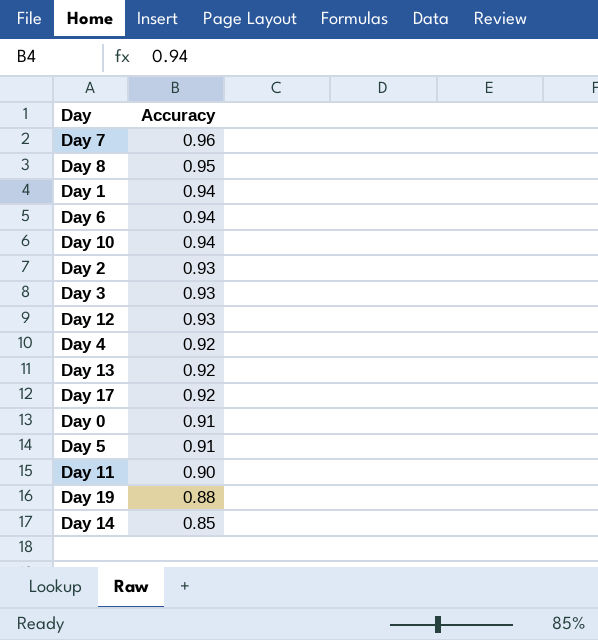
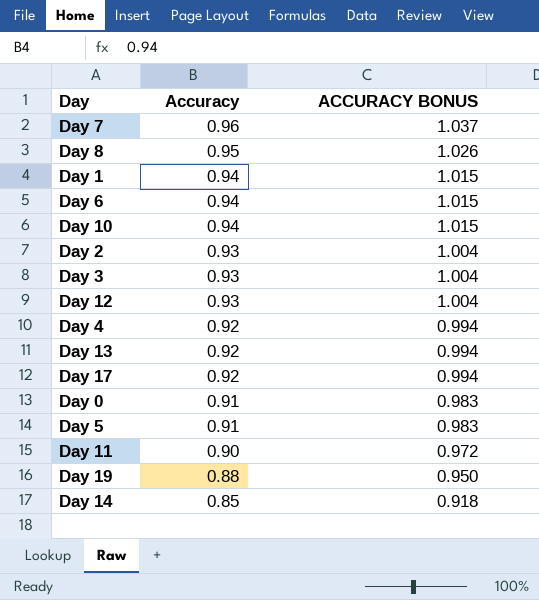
column ACCURACY BONUS | formula: none -> [Accuracy] * 1.08

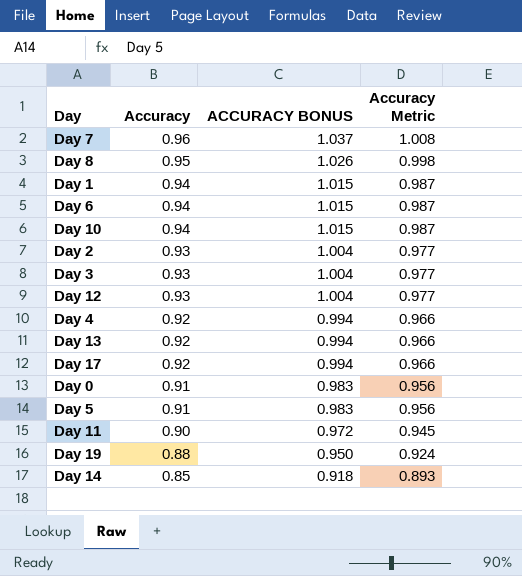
column Accuracy Metric | formula: none -> [Accuracy] * 1.05

